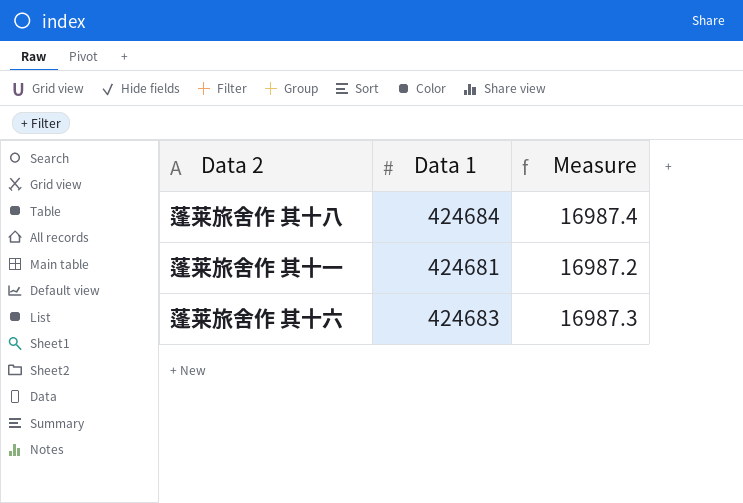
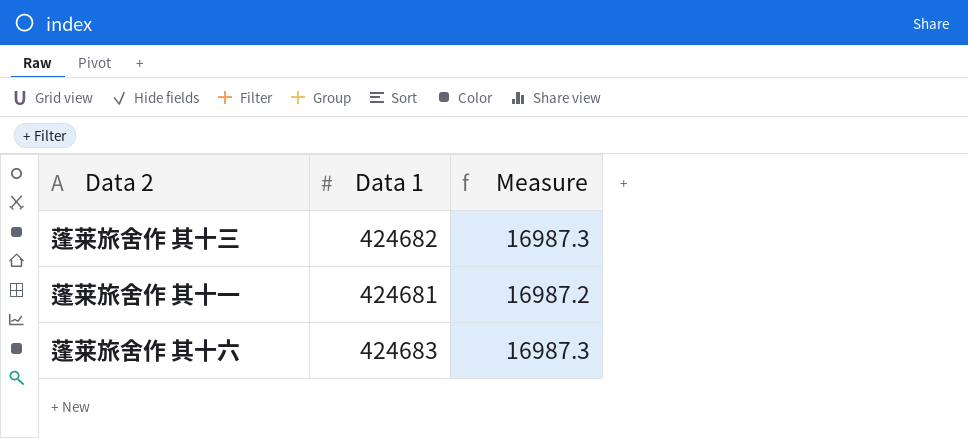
row 蓬莱旅舍作 其十八: 424684 | 16987.4 -> none
row 蓬莱旅舍作 其十三: none -> 424682 | 16987.3

